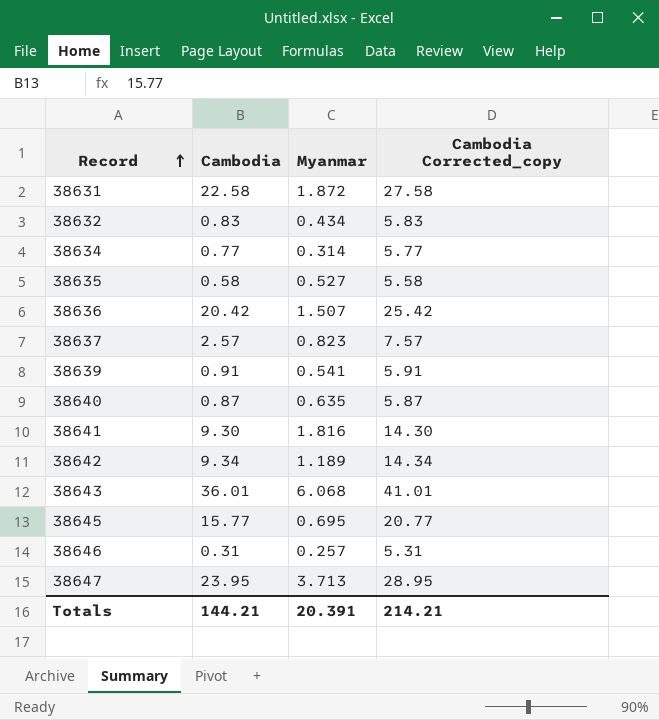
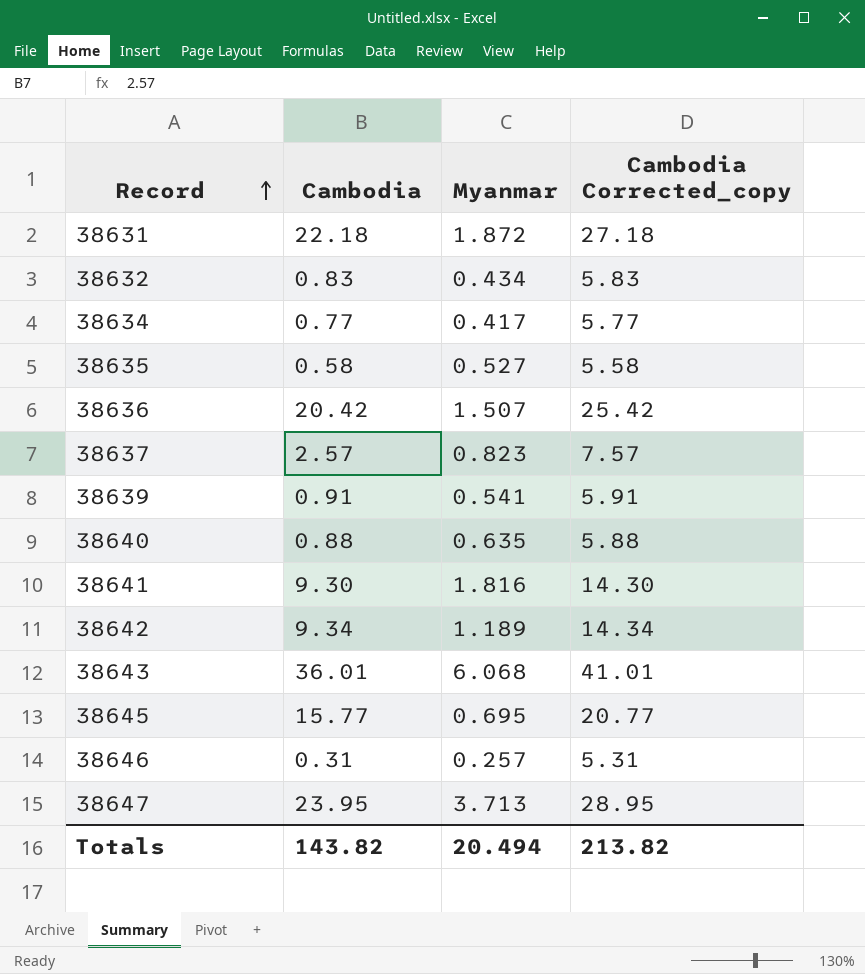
38631 | Cambodia: 22.58 -> 22.18
38631 | Cambodia Corrected_copy: 27.58 -> 27.18
38634 | Myanmar: 0.314 -> 0.417
38640 | Cambodia: 0.87 -> 0.88
38640 | Cambodia Corrected_copy: 5.87 -> 5.88
Totals | Cambodia: 144.21 -> 143.82
Totals | Myanmar: 20.391 -> 20.494
Totals | Cambodia Corrected_copy: 214.21 -> 213.82

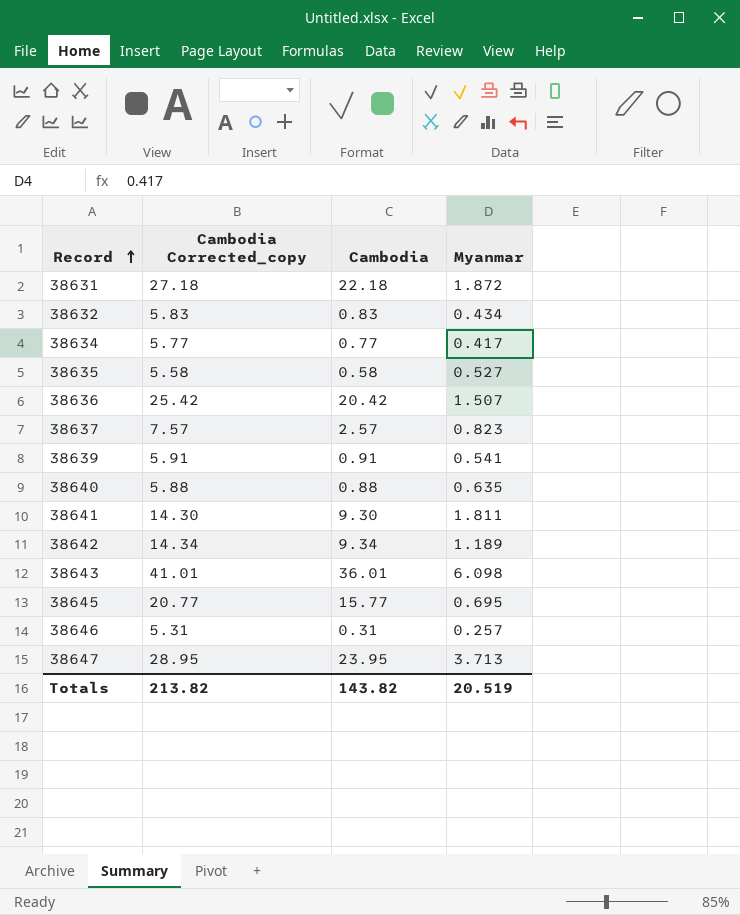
column Cambodia Corrected_copy | position: 4 -> 2
38641 | Myanmar: 1.816 -> 1.811
38643 | Myanmar: 6.068 -> 6.098
Totals | Myanmar: 20.494 -> 20.519

